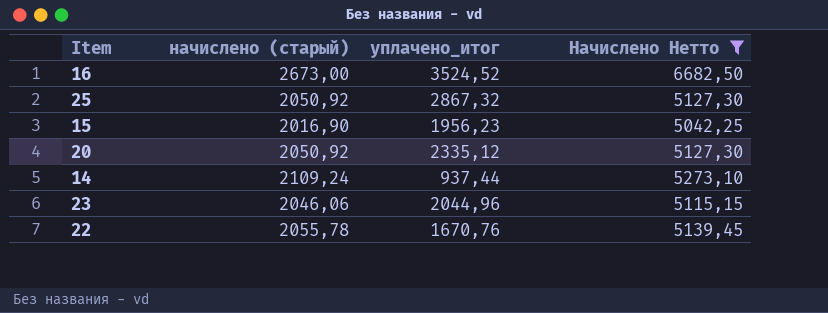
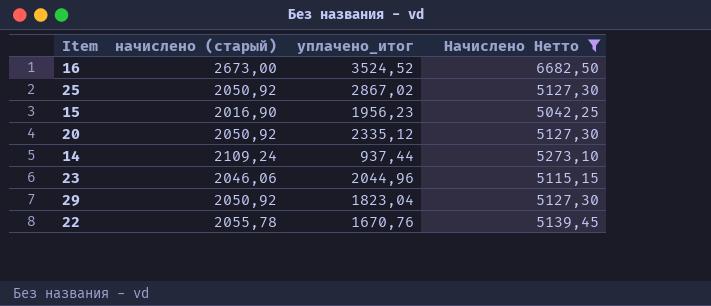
25 | уплачено_итог: 2867,32 -> 2867,02
row 29: none -> 2050,92 | 1823,04 | 5127,30

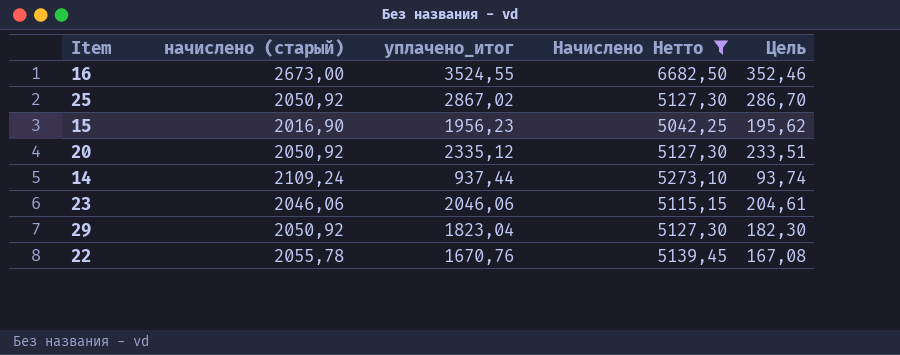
column Цель | formula: none -> [уплачено_итог] * 0,1
16 | уплачено_итог: 3524,52 -> 3524,55
23 | уплачено_итог: 2044,96 -> 2046,06

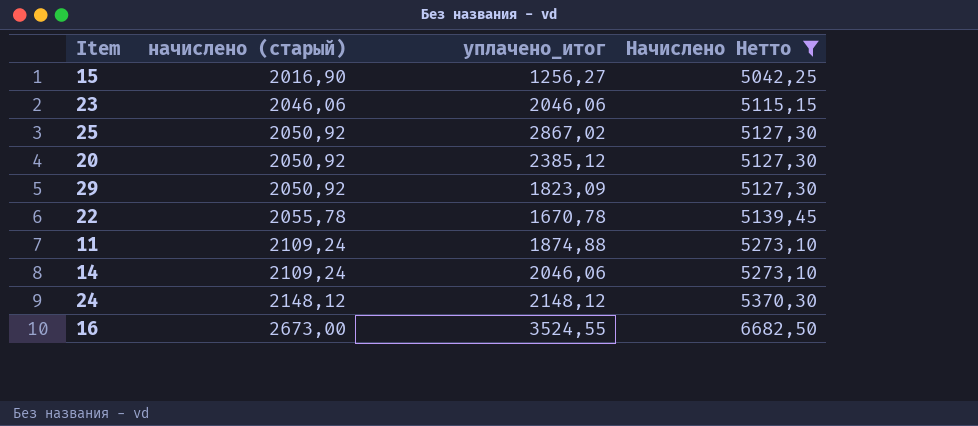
row order: none -> начислено (старый) ascending
column Цель | formula: [уплачено_итог] * 0,1 -> none
15 | уплачено_итог: 1956,23 -> 1256,27
20 | уплачено_итог: 2335,12 -> 2385,12
29 | уплачено_итог: 1823,04 -> 1823,09
22 | уплачено_итог: 1670,76 -> 1670,78
row 11: none -> 2109,24 | 1874,88 | 5273,10
14 | уплачено_итог: 937,44 -> 2046,06
row 24: none -> 2148,12 | 2148,12 | 5370,30

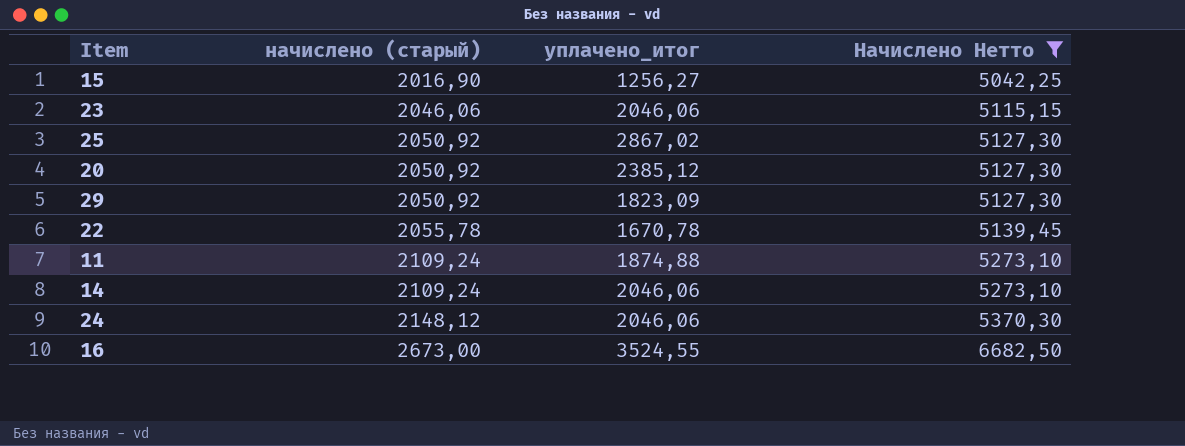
24 | уплачено_итог: 2148,12 -> 2046,06

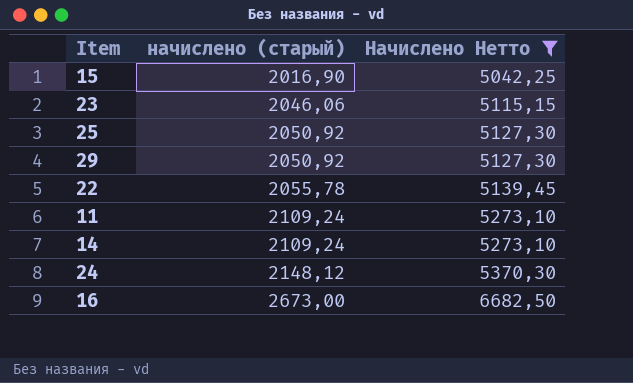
column уплачено_итог | position: 3 -> none
row 20: 2050,92 | 2385,12 | 5127,30 -> none

